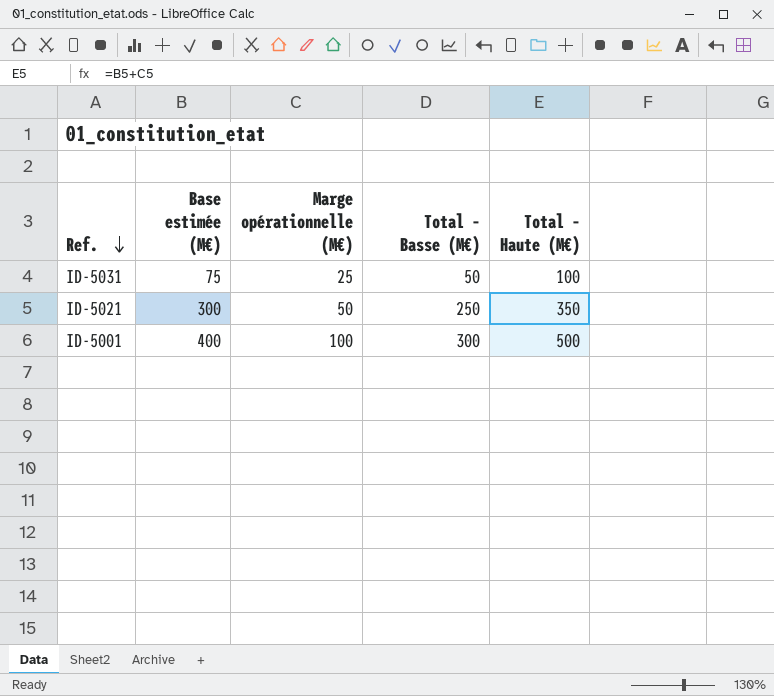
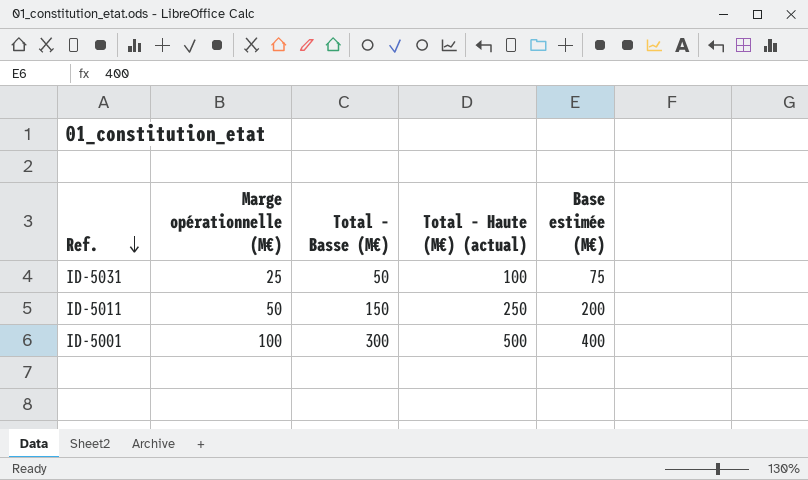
column name: Total – Haute (M€) -> Total – Haute (M€) (actual)
column Base estimée (M€) | position: 2 -> 5
row ID-5021: 300 | 50 | 250 | 350 -> none
row ID-5011: none -> 50 | 150 | 250 | 200

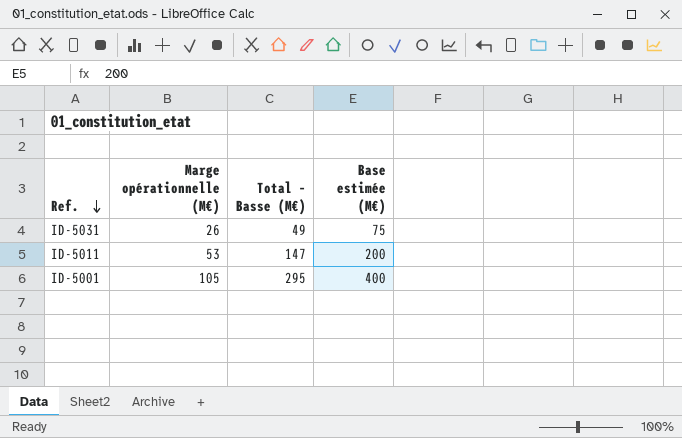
column Total – Haute (M€) (actual) | formula: [Marge opérationnelle (M€)] + [Base estimée (M€)] -> none
ID-5031 | Marge opérationnelle (M€): 25 -> 26
ID-5031 | Total – Basse (M€): 50 -> 49
ID-5011 | Marge opérationnelle (M€): 50 -> 53
ID-5011 | Total – Basse (M€): 150 -> 147
ID-5001 | Marge opérationnelle (M€): 100 -> 105
ID-5001 | Total – Basse (M€): 300 -> 295

